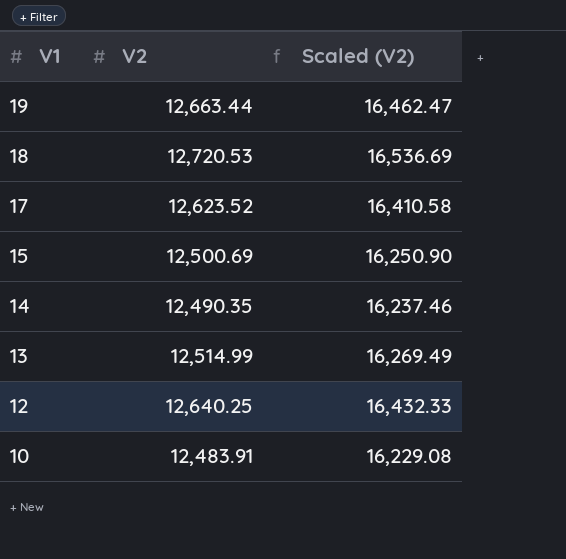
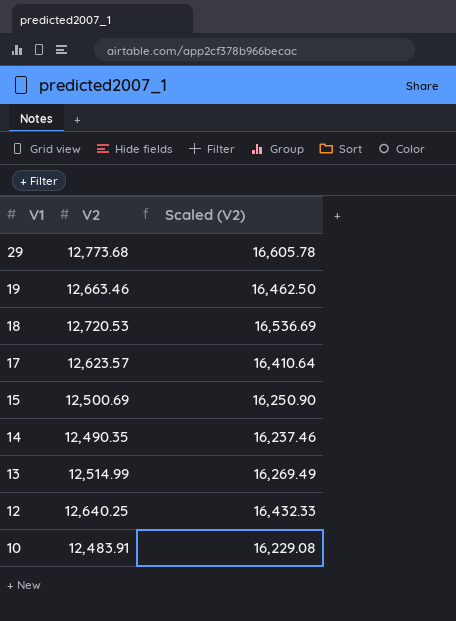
row 29: none -> 12,773.68 | 16,605.78
19 | V2: 12,663.44 -> 12,663.46
19 | Scaled (V2): 16,462.47 -> 16,462.50
17 | V2: 12,623.52 -> 12,623.57
17 | Scaled (V2): 16,410.58 -> 16,410.64

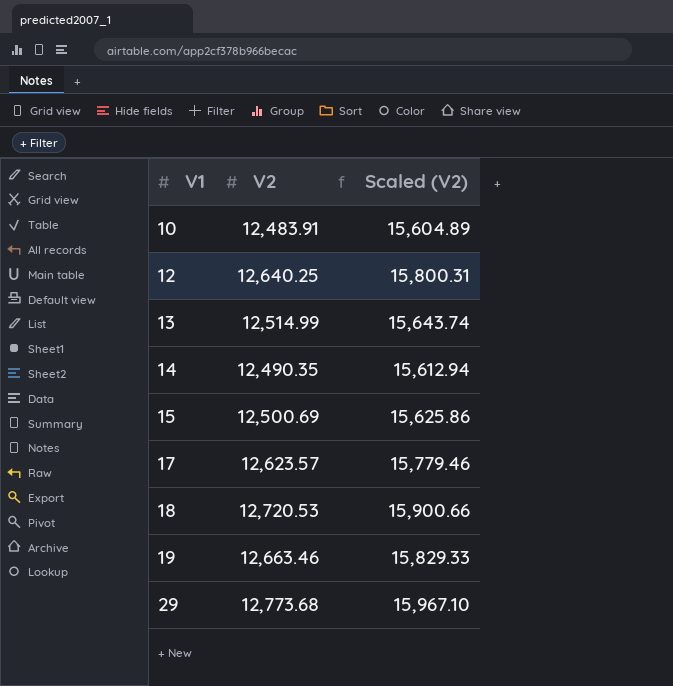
row order: V1 descending -> V1 ascending
column Scaled (V2) | formula: [V2] * 1.3 -> [V2] * 1.25

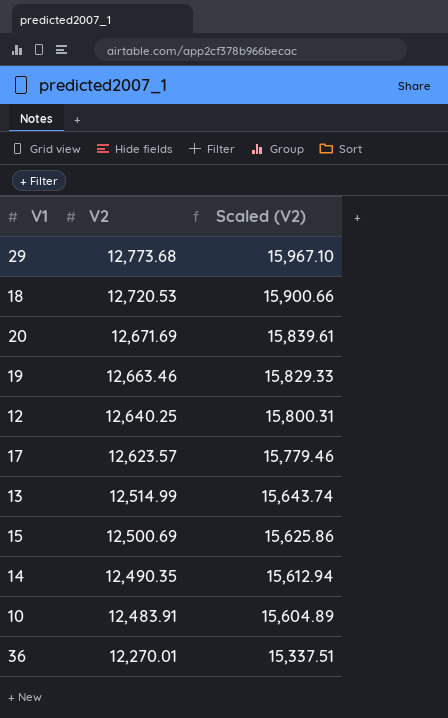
row order: V1 ascending -> V2 descending
row 20: none -> 12,671.69 | 15,839.61
row 36: none -> 12,270.01 | 15,337.51

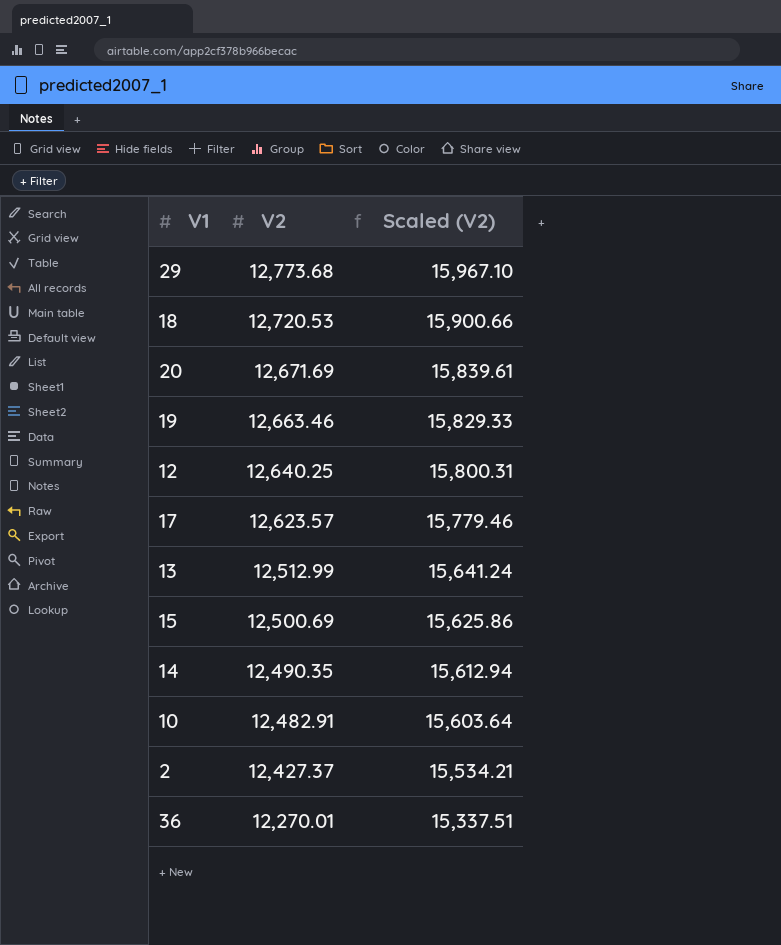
13 | V2: 12,514.99 -> 12,512.99
13 | Scaled (V2): 15,643.74 -> 15,641.24
10 | V2: 12,483.91 -> 12,482.91
10 | Scaled (V2): 15,604.89 -> 15,603.64
row 2: none -> 12,427.37 | 15,534.21

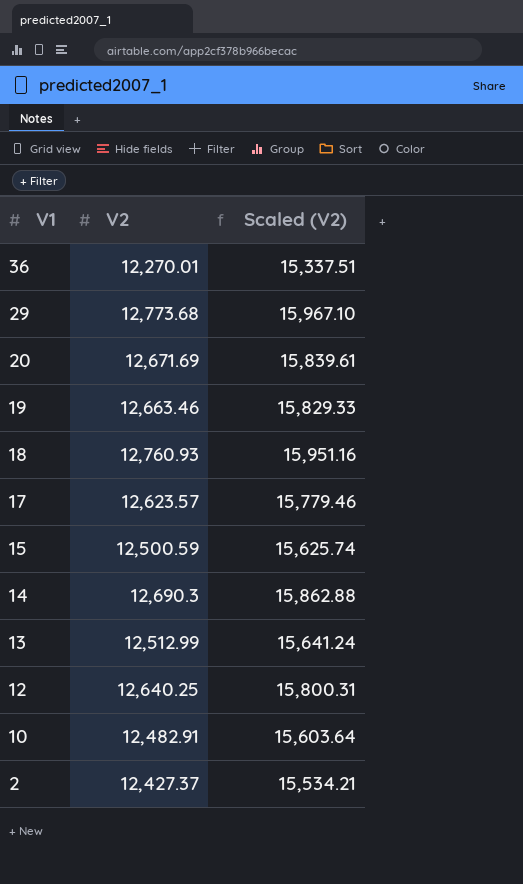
row order: V2 descending -> V1 descending
18 | V2: 12,720.53 -> 12,760.93
18 | Scaled (V2): 15,900.66 -> 15,951.16
15 | V2: 12,500.69 -> 12,500.59
15 | Scaled (V2): 15,625.86 -> 15,625.74
14 | V2: 12,490.35 -> 12,690.3
14 | Scaled (V2): 15,612.94 -> 15,862.88

